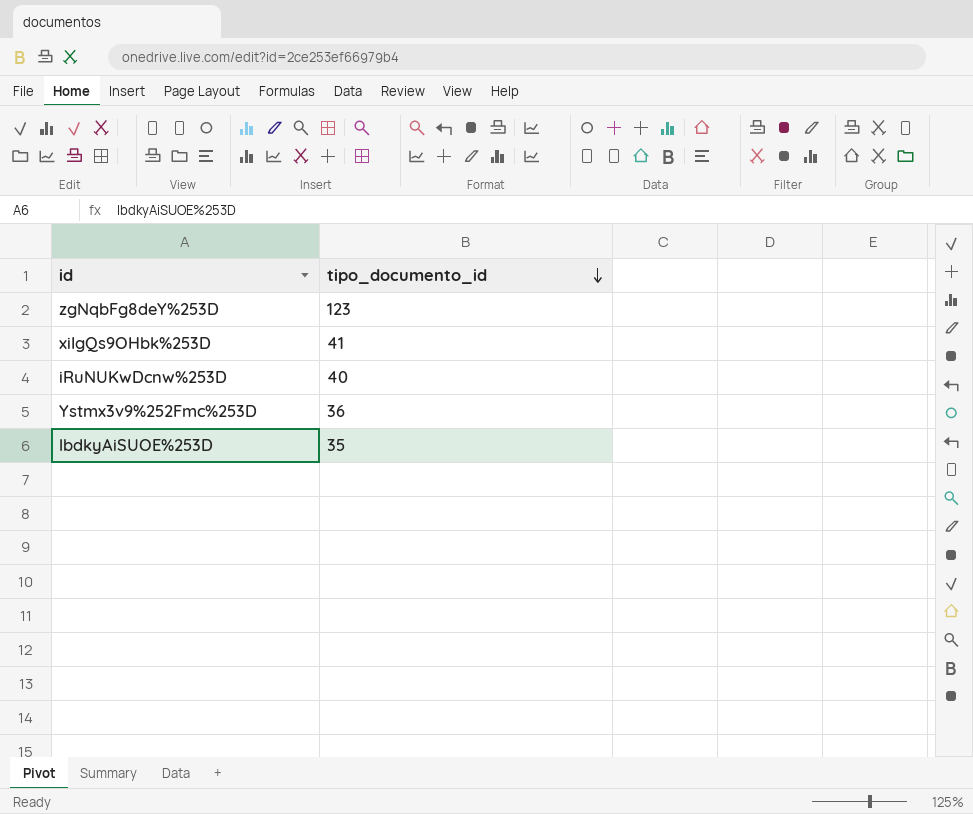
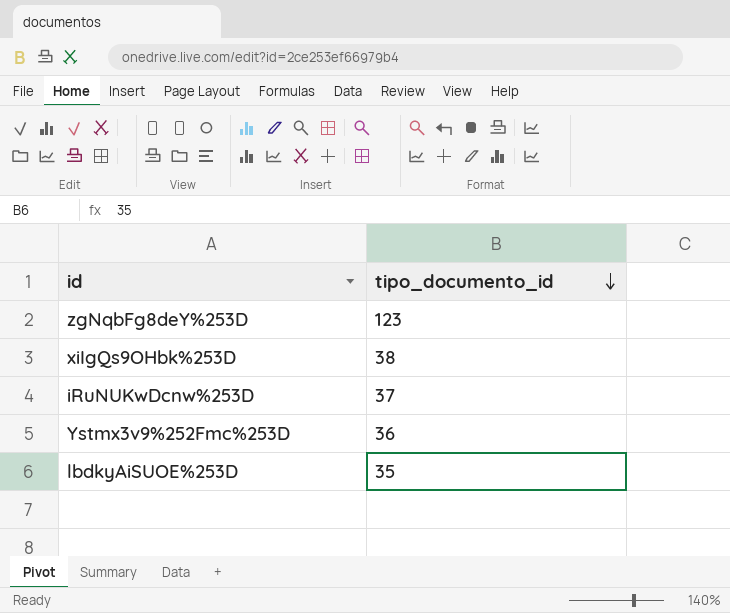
xiIgQs9OHbk%253D | tipo_documento_id: 41 -> 38
iRuNUKwDcnw%253D | tipo_documento_id: 40 -> 37

